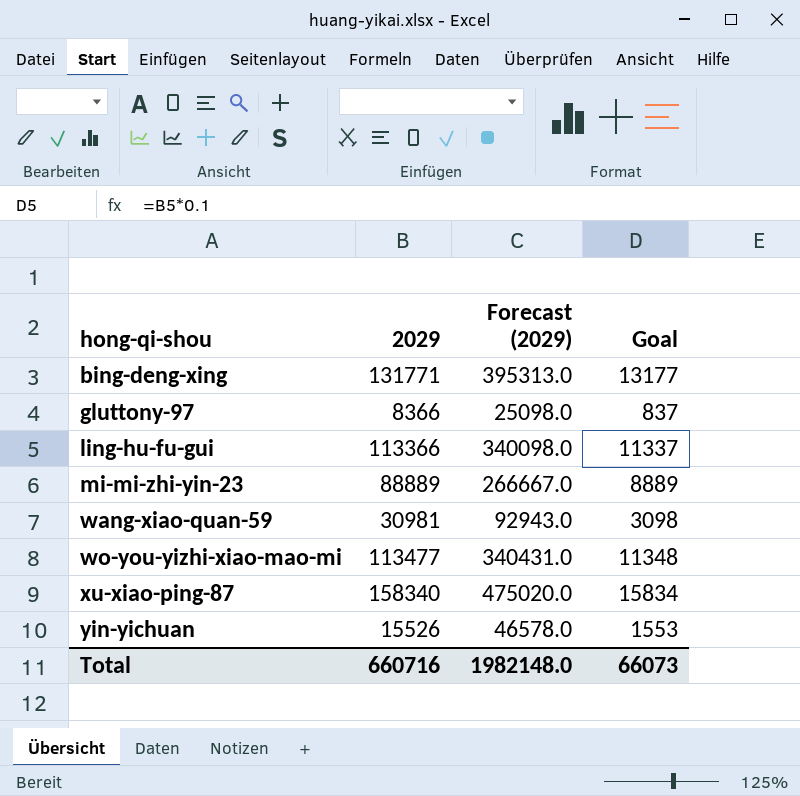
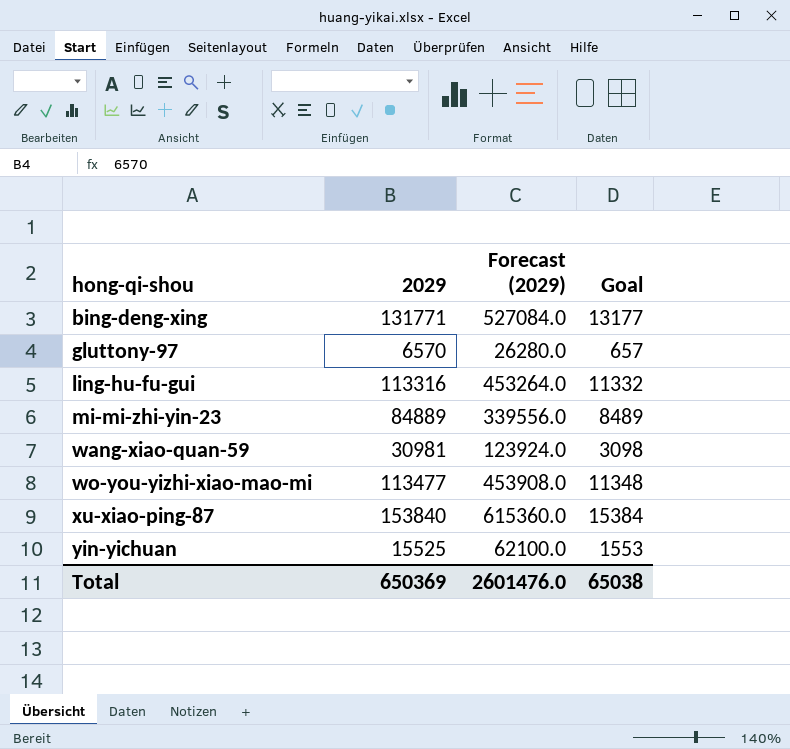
column Forecast (2029) | formula: [2029] * 3 -> [2029] * 4
gluttony-97 | 2029: 8366 -> 6570
gluttony-97 | Goal: 837 -> 657
ling-hu-fu-gui | 2029: 113366 -> 113316
ling-hu-fu-gui | Goal: 11337 -> 11332
mi-mi-zhi-yin-23 | 2029: 88889 -> 84889
mi-mi-zhi-yin-23 | Goal: 8889 -> 8489
xu-xiao-ping-87 | 2029: 158340 -> 153840
xu-xiao-ping-87 | Goal: 15834 -> 15384
yin-yichuan | 2029: 15526 -> 15525
Total | 2029: 660716 -> 650369
Total | Forecast (2029): 1982148.0 -> 2601476.0
Total | Goal: 66073 -> 65038

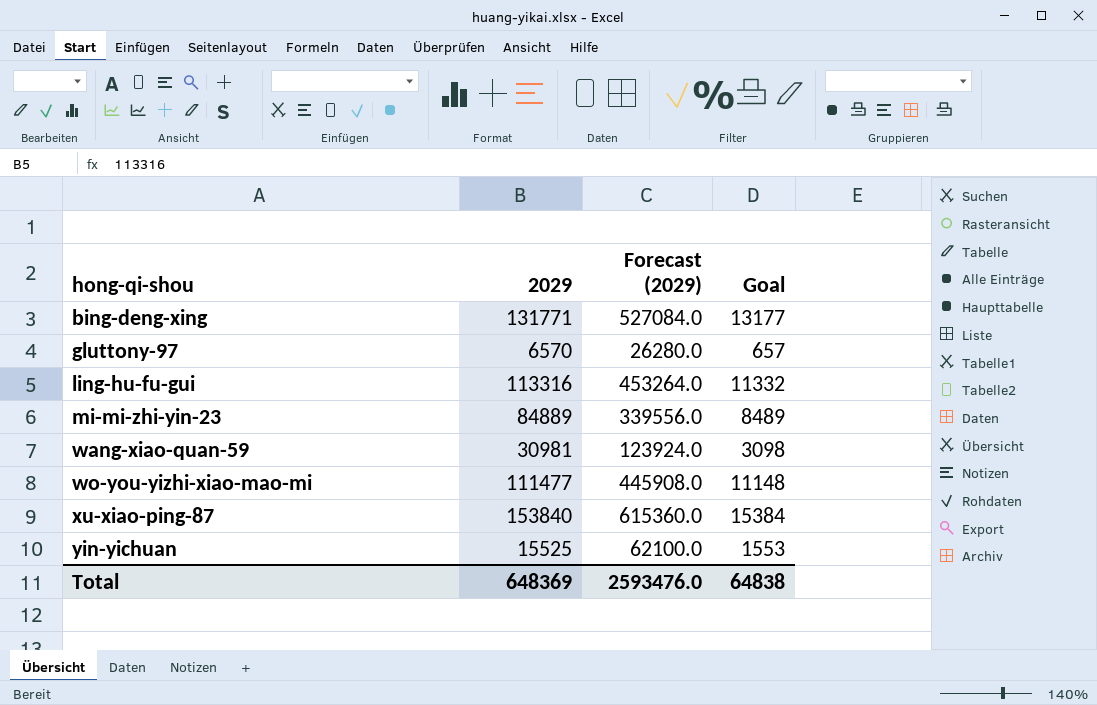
wo-you-yizhi-xiao-mao-mi | 2029: 113477 -> 111477
wo-you-yizhi-xiao-mao-mi | Forecast (2029): 453908.0 -> 445908.0
wo-you-yizhi-xiao-mao-mi | Goal: 11348 -> 11148
Total | 2029: 650369 -> 648369
Total | Forecast (2029): 2601476.0 -> 2593476.0
Total | Goal: 65038 -> 64838

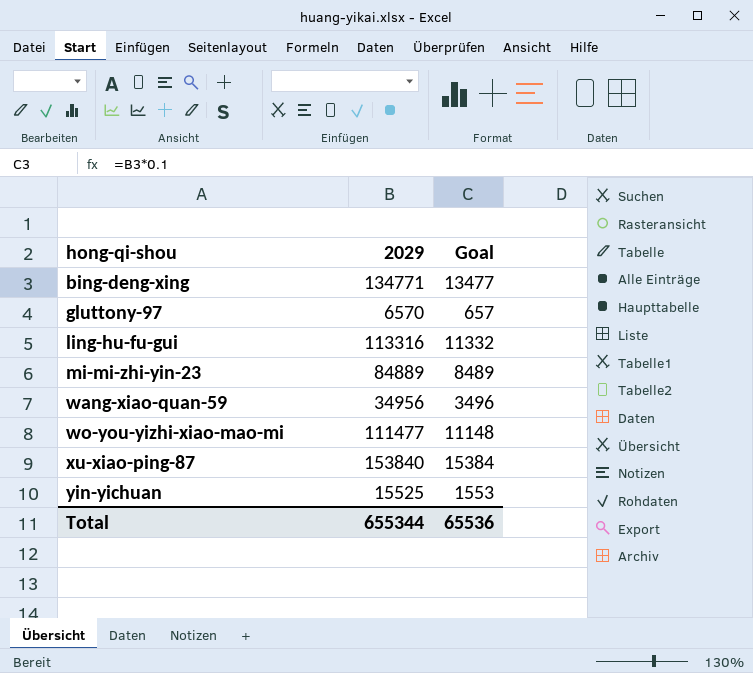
column Forecast (2029) | formula: [2029] * 4 -> none
bing-deng-xing | 2029: 131771 -> 134771
bing-deng-xing | Goal: 13177 -> 13477
wang-xiao-quan-59 | 2029: 30981 -> 34956
wang-xiao-quan-59 | Goal: 3098 -> 3496
Total | 2029: 648369 -> 655344
Total | Goal: 64838 -> 65536

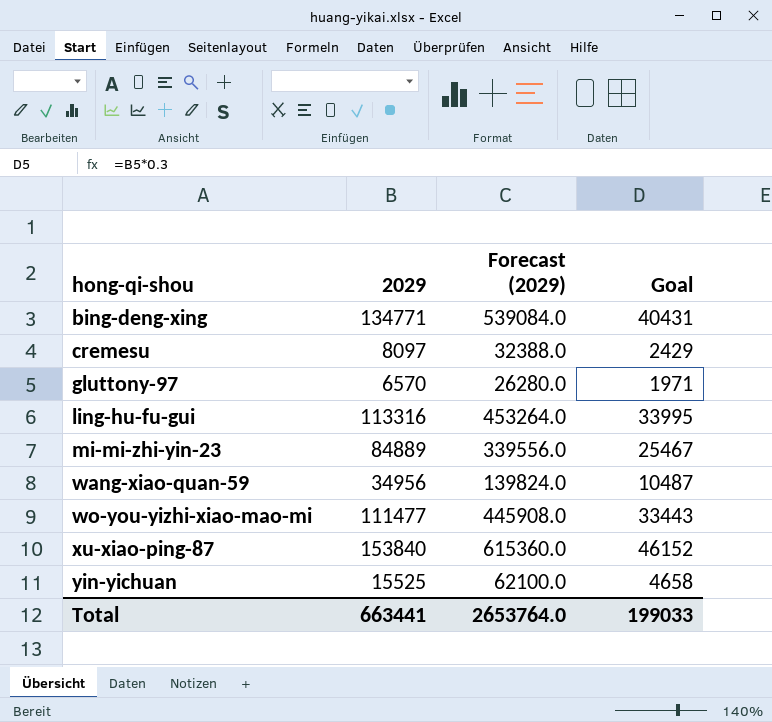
column Forecast (2029) | formula: none -> [2029] * 4
column Goal | formula: [2029] * 0.1 -> [2029] * 0.3
row cremesu: none -> 8097 | 32388.0 | 2429
Total | 2029: 655344 -> 663441
Total | Goal: 65536 -> 199033

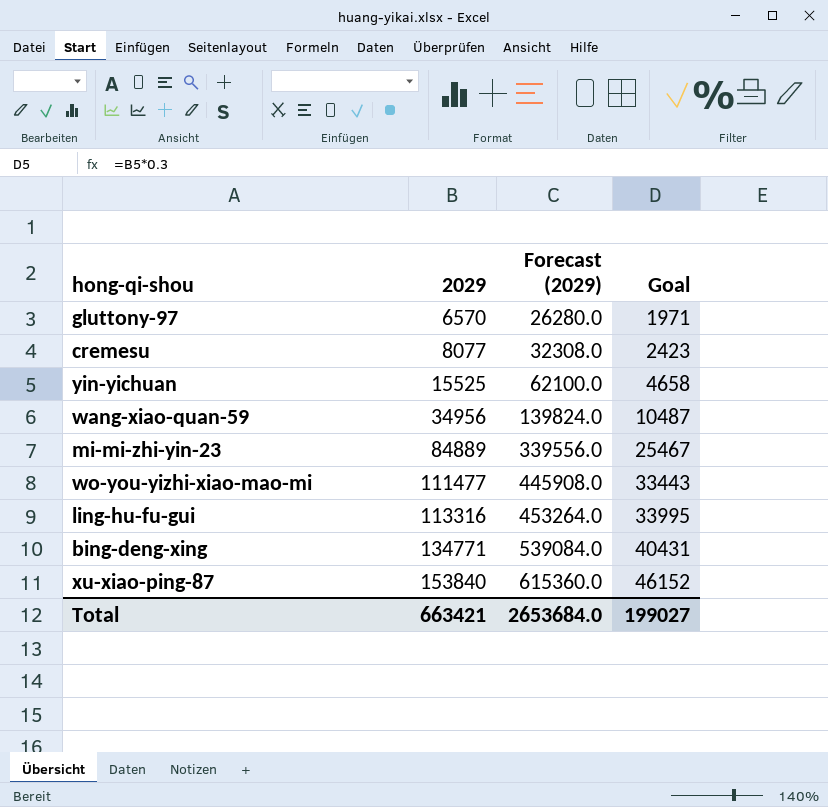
row order: hong-qi-shou ascending -> 2029 ascending
cremesu | 2029: 8097 -> 8077
cremesu | Forecast (2029): 32388.0 -> 32308.0
cremesu | Goal: 2429 -> 2423
Total | 2029: 663441 -> 663421
Total | Forecast (2029): 2653764.0 -> 2653684.0
Total | Goal: 199033 -> 199027

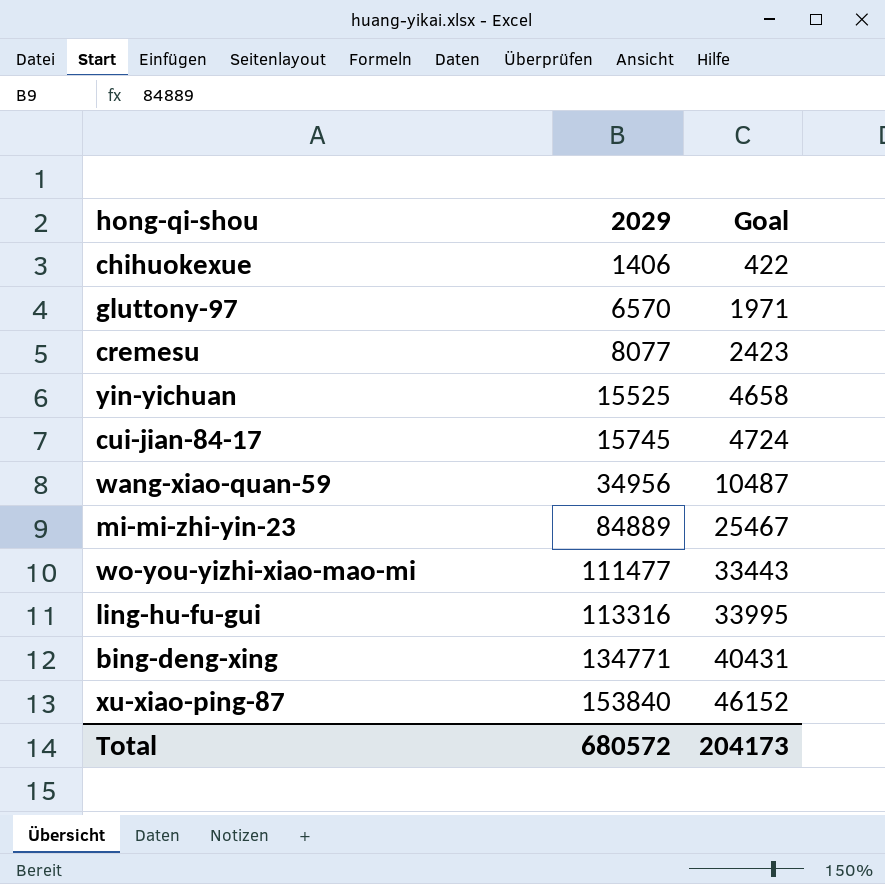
column Forecast (2029) | formula: [2029] * 4 -> none
row chihuokexue: none -> 1406 | 422
row cui-jian-84-17: none -> 15745 | 4724
Total | 2029: 663421 -> 680572
Total | Goal: 199027 -> 204173

